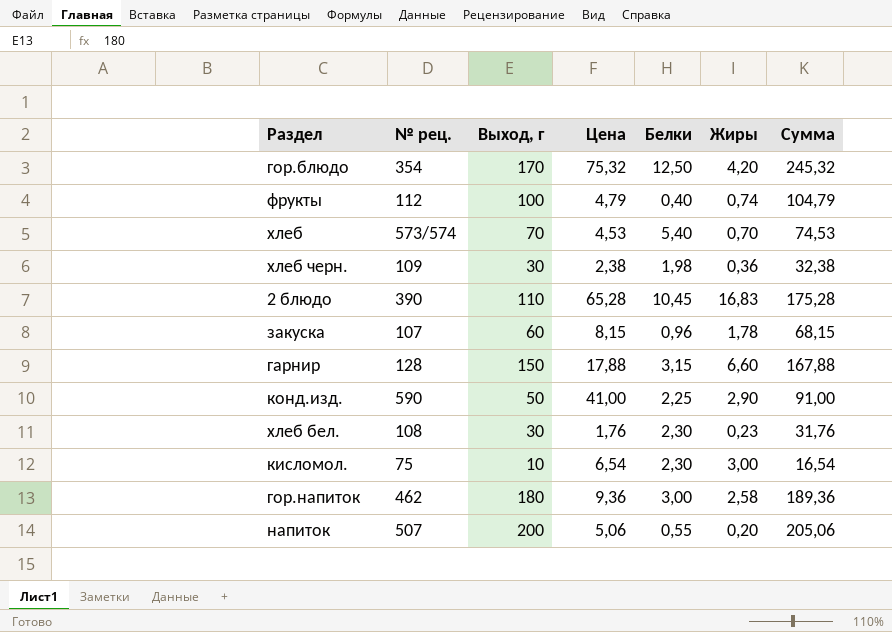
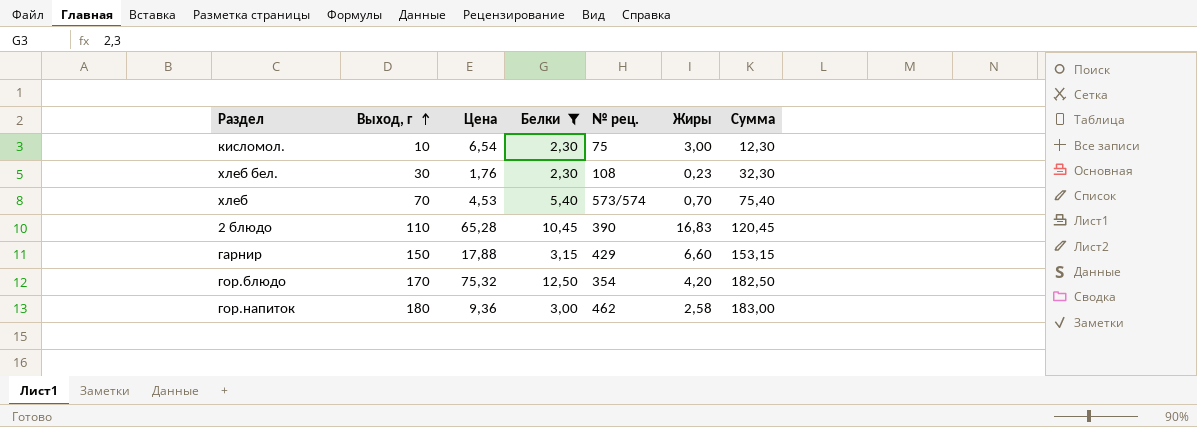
filter: none -> Белки >= 2,30
row order: none -> Выход, г ascending
column № рец. | position: 2 -> 5
column Сумма | formula: [Выход, г] + [Цена] -> [Выход, г] + [Белки]
гарнир | № рец.: 128 -> 429

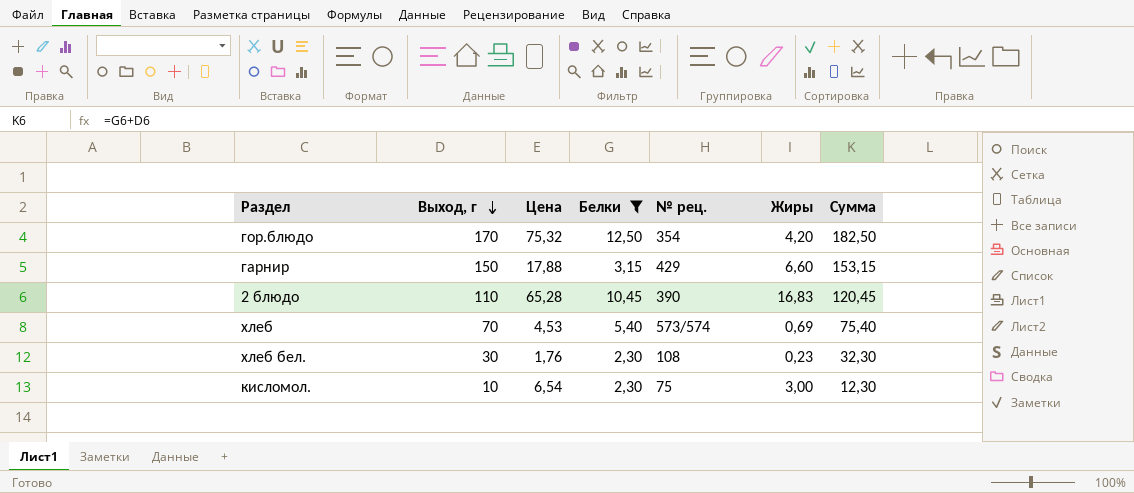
row order: Выход, г ascending -> Выход, г descending
row гор.напиток: 180 | 9,36 | 3,00 | 462 | 2,58 | 183,00 -> none
хлеб | Жиры: 0,70 -> 0,69

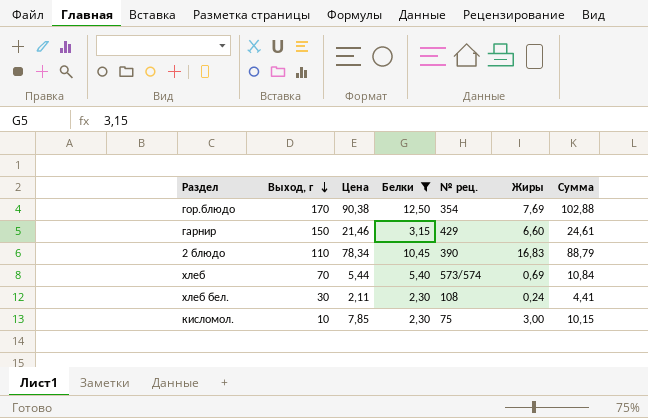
column Сумма | formula: [Выход, г] + [Белки] -> [Цена] + [Белки]
гор.блюдо | Цена: 75,32 -> 90,38
гор.блюдо | Жиры: 4,20 -> 7,69
гарнир | Цена: 17,88 -> 21,46
2 блюдо | Цена: 65,28 -> 78,34
хлеб | Цена: 4,53 -> 5,44
хлеб бел. | Цена: 1,76 -> 2,11
хлеб бел. | Жиры: 0,23 -> 0,24
кисломол. | Цена: 6,54 -> 7,85

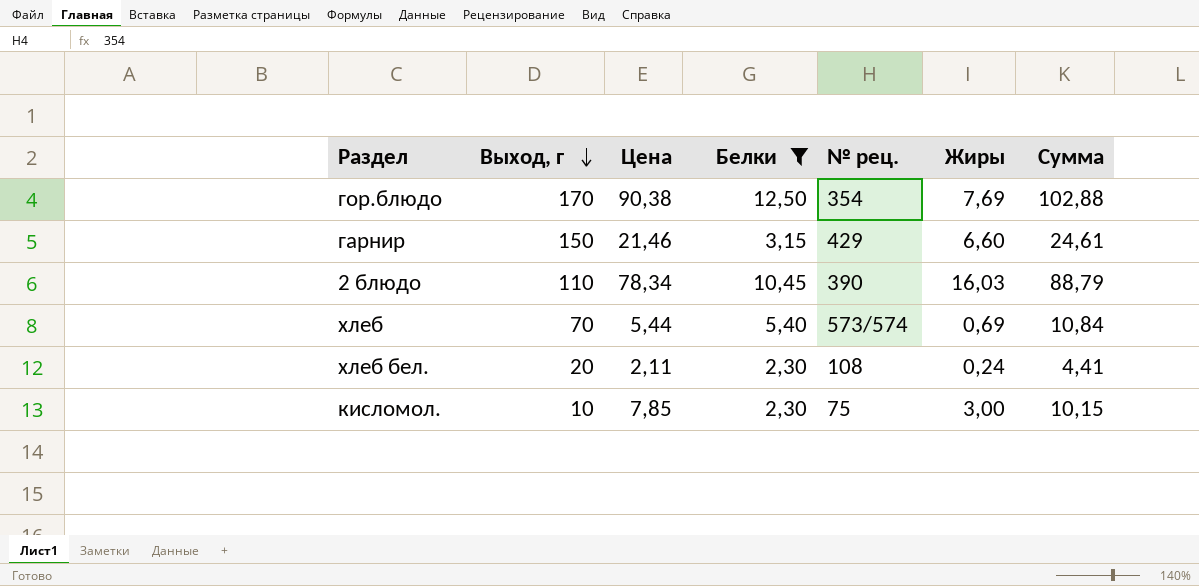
2 блюдо | Жиры: 16,83 -> 16,03
хлеб бел. | Выход, г: 30 -> 20

